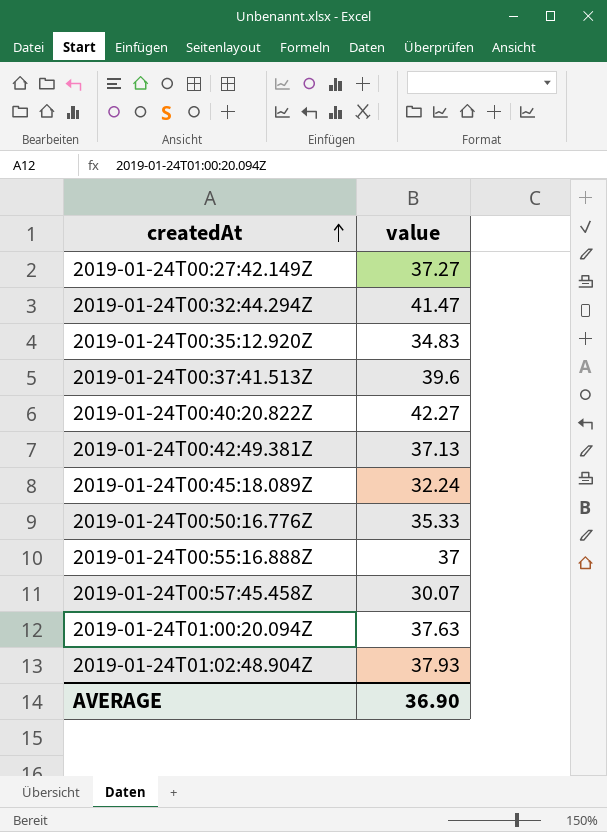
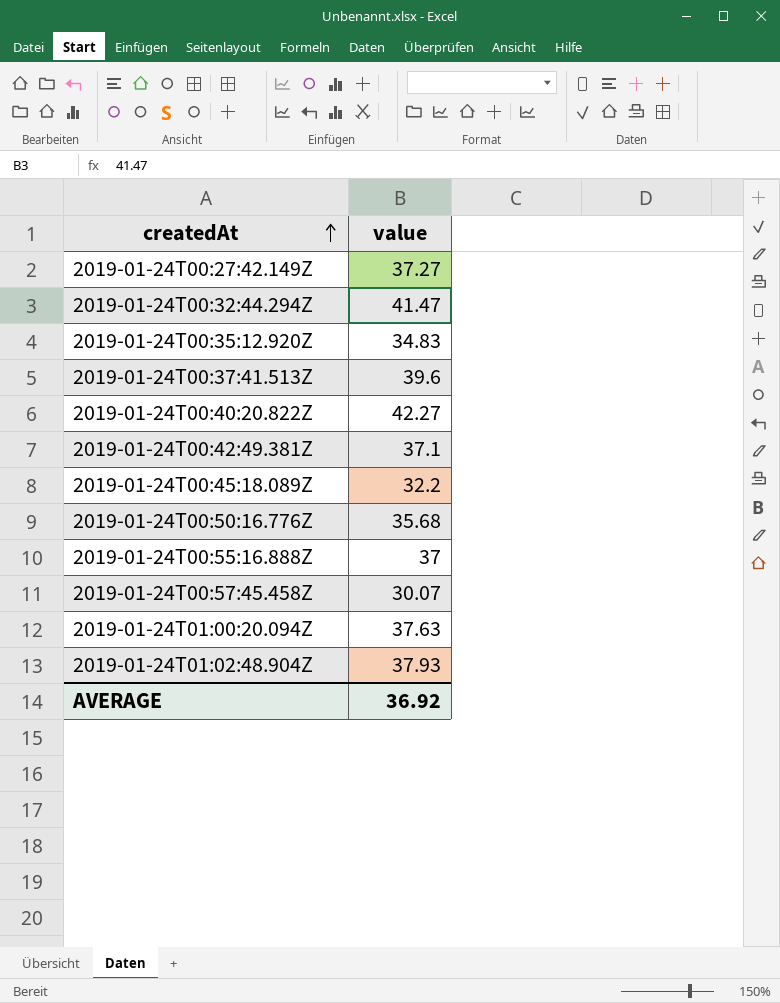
2019-01-24T00:42:49.381Z | value: 37.13 -> 37.1
2019-01-24T00:45:18.089Z | value: 32.24 -> 32.2
2019-01-24T00:50:16.776Z | value: 35.33 -> 35.68
AVERAGE | value: 36.90 -> 36.92

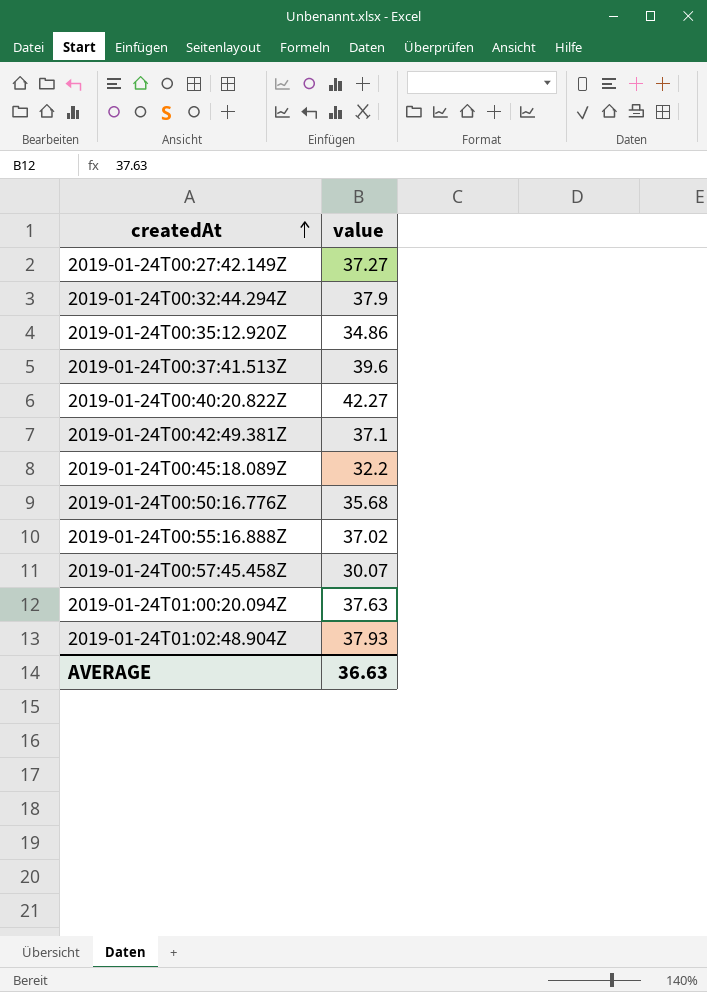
2019-01-24T00:32:44.294Z | value: 41.47 -> 37.9
2019-01-24T00:35:12.920Z | value: 34.83 -> 34.86
2019-01-24T00:55:16.888Z | value: 37 -> 37.02
AVERAGE | value: 36.92 -> 36.63

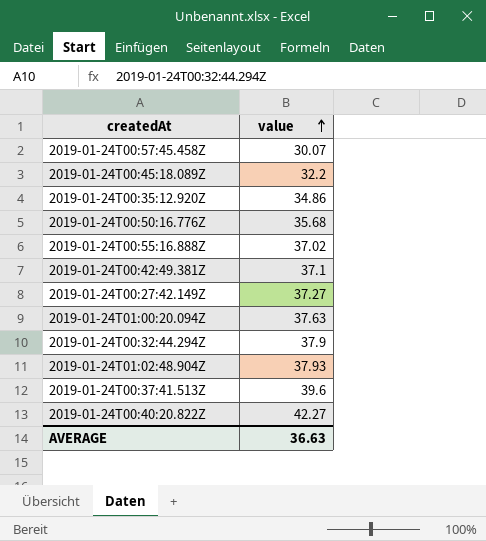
row order: createdAt ascending -> value ascending

